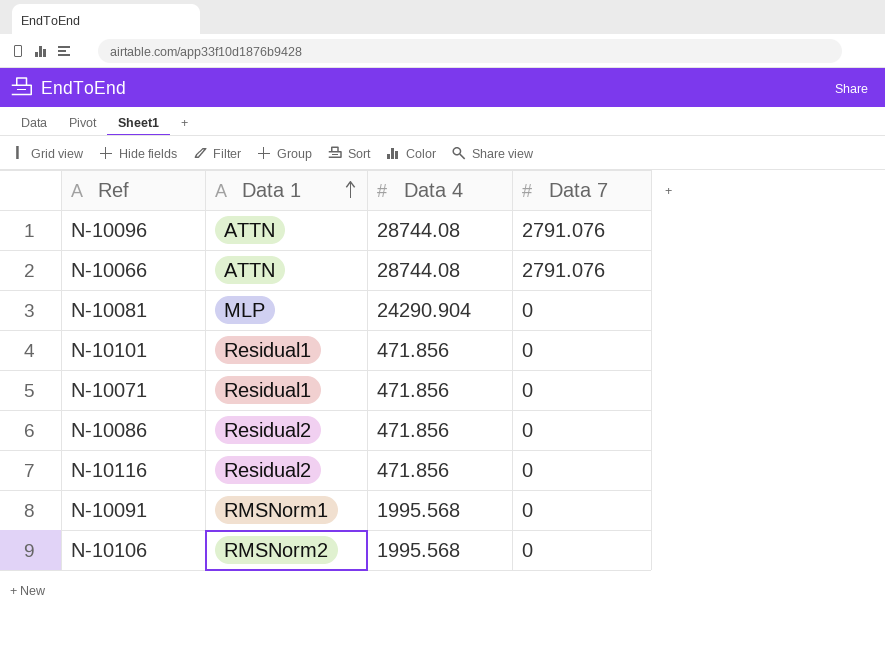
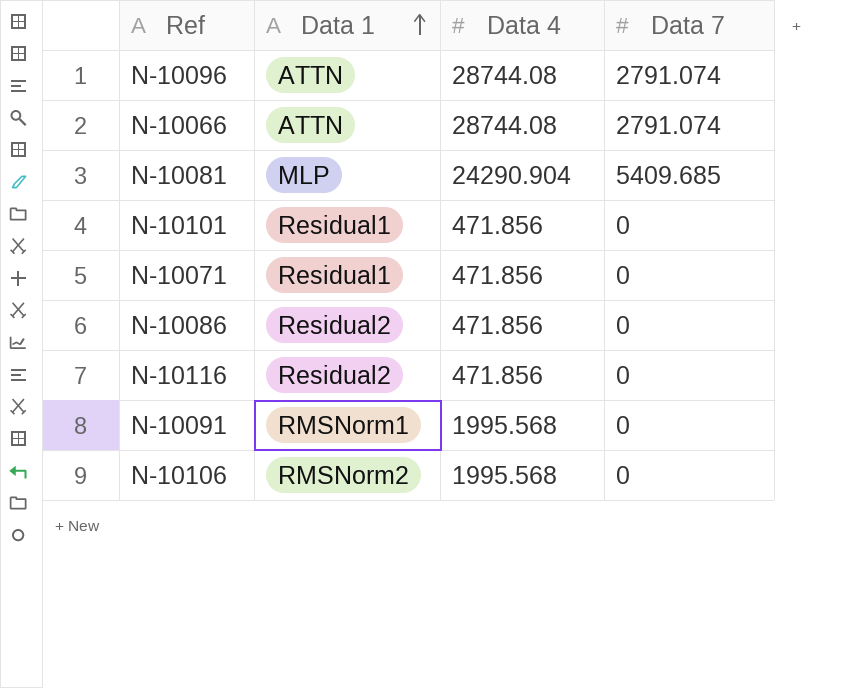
N-10096 | Data 7: 2791.076 -> 2791.074
N-10066 | Data 7: 2791.076 -> 2791.074
N-10081 | Data 7: 0 -> 5409.685

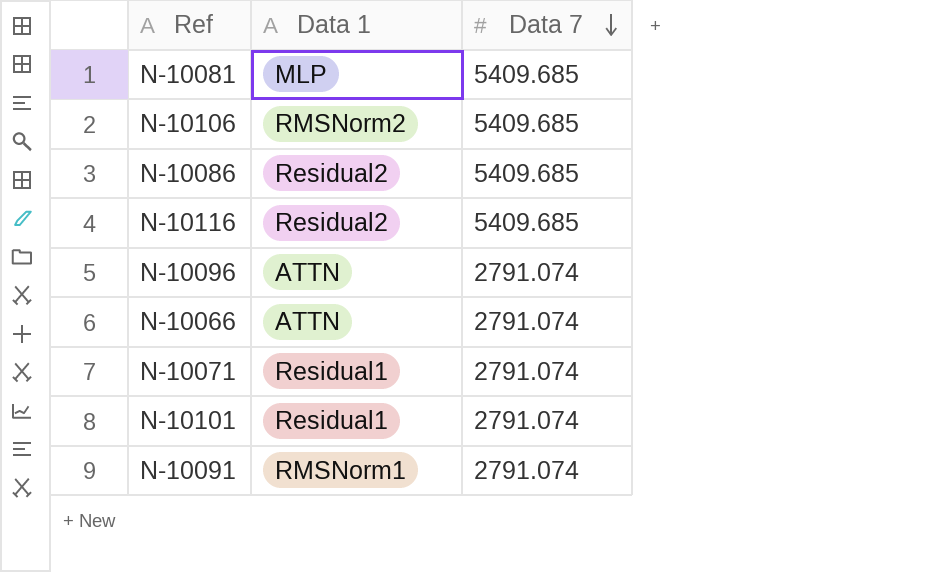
row order: Data 1 ascending -> Data 7 descending
column Data 4 | position: 3 -> none
N-10106 | Data 7: 0 -> 5409.685
N-10086 | Data 7: 0 -> 5409.685
N-10116 | Data 7: 0 -> 5409.685
N-10071 | Data 7: 0 -> 2791.074
N-10101 | Data 7: 0 -> 2791.074
N-10091 | Data 7: 0 -> 2791.074

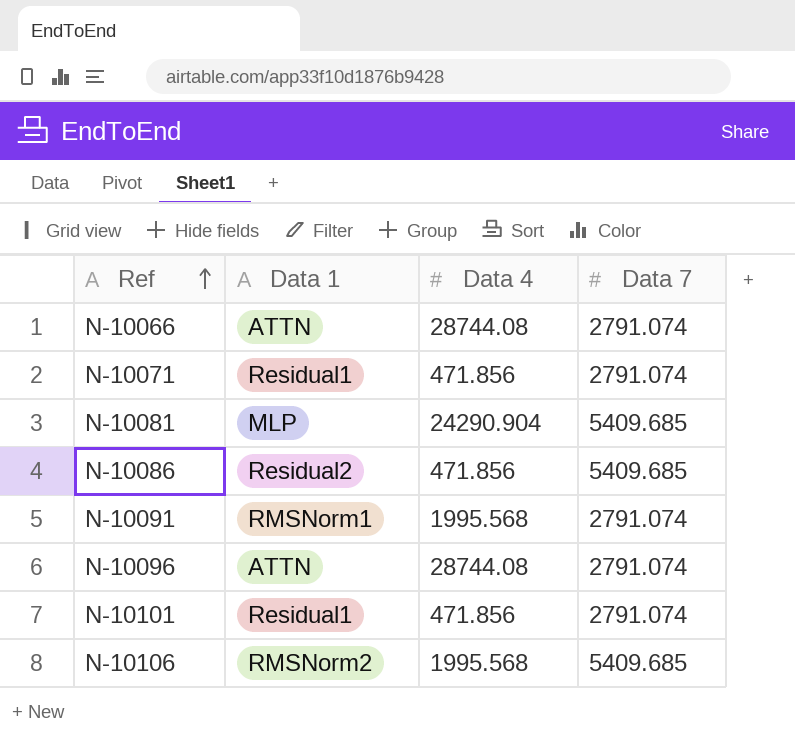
row order: Data 7 descending -> Ref ascending
column Data 4 | position: none -> 3
row N-10116: Residual2 | 5409.685 -> none

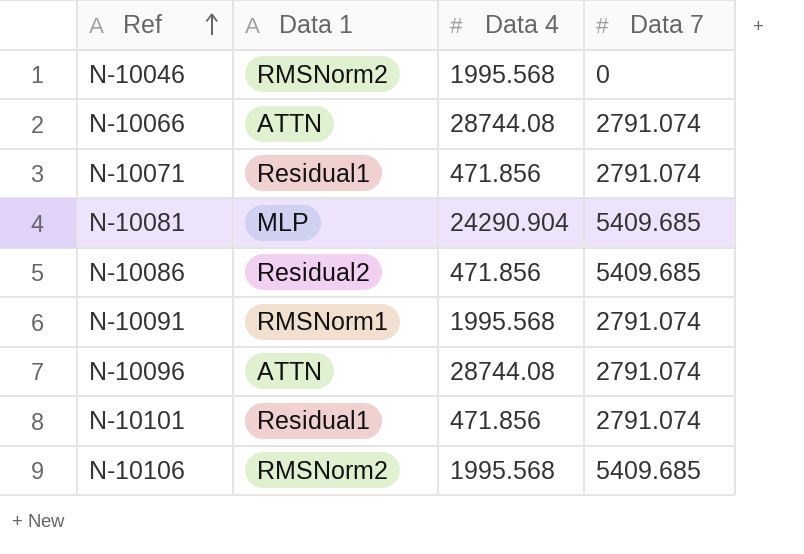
row N-10046: none -> RMSNorm2 | 1995.568 | 0

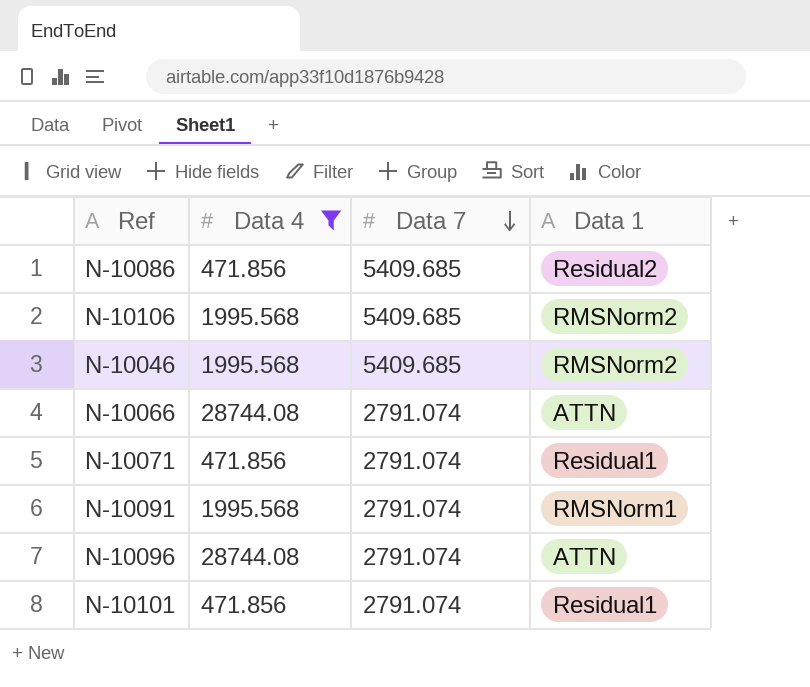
filter: none -> Data 4 != 24290.904
row order: Ref ascending -> Data 7 descending
column Data 1 | position: 2 -> 4
N-10046 | Data 7: 0 -> 5409.685

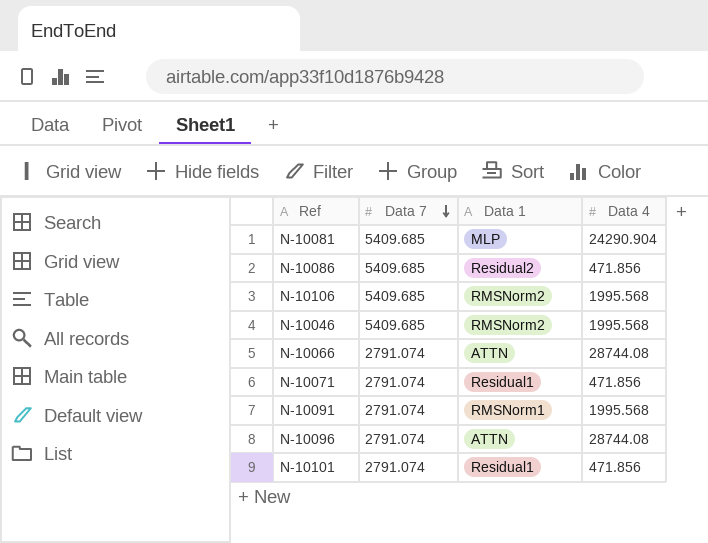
filter: Data 4 != 24290.904 -> none
column Data 4 | position: 2 -> 4

